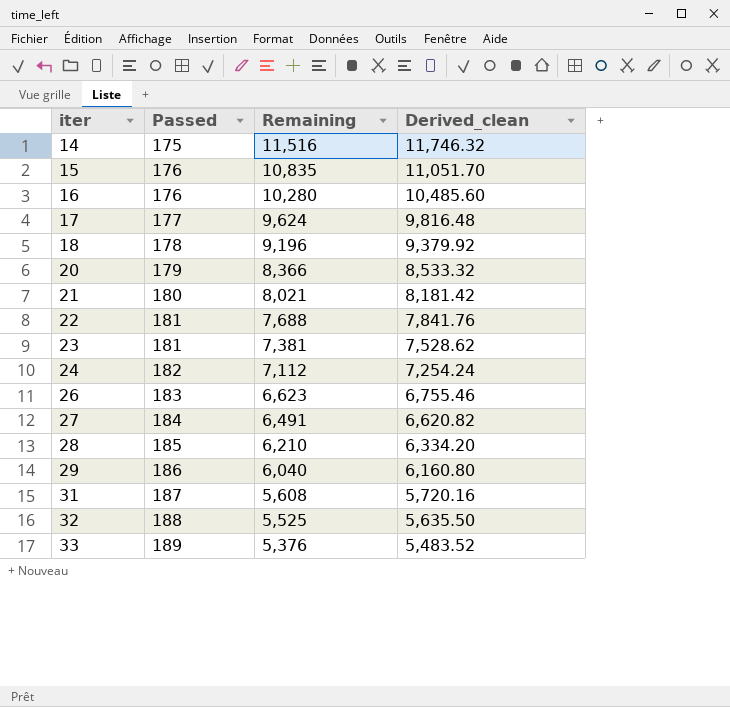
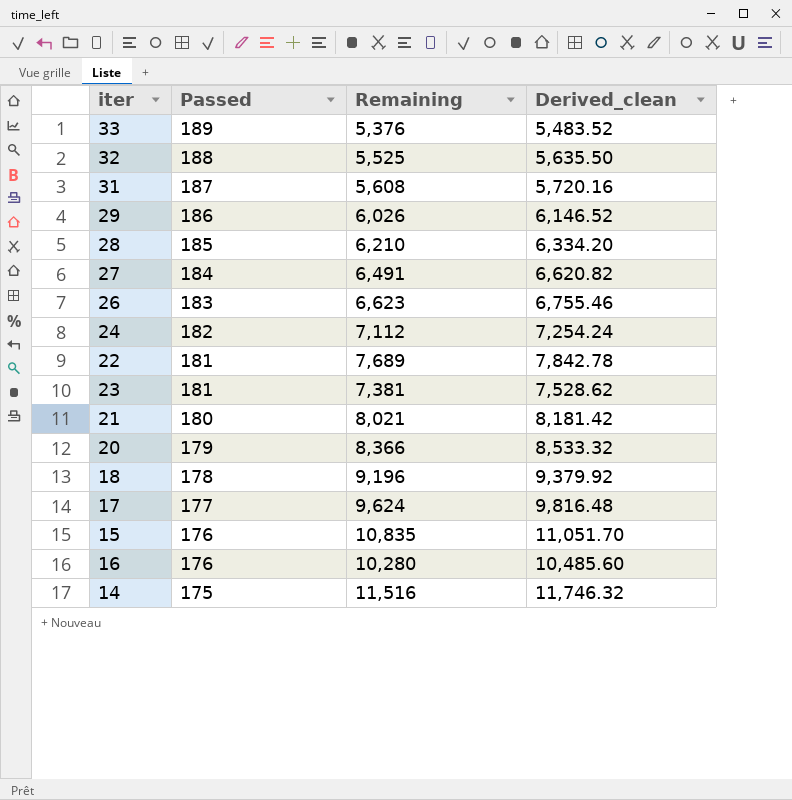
row order: iter ascending -> Passed descending
29 | Remaining: 6,040 -> 6,026
29 | Derived_clean: 6,160.80 -> 6,146.52
22 | Remaining: 7,688 -> 7,689
22 | Derived_clean: 7,841.76 -> 7,842.78

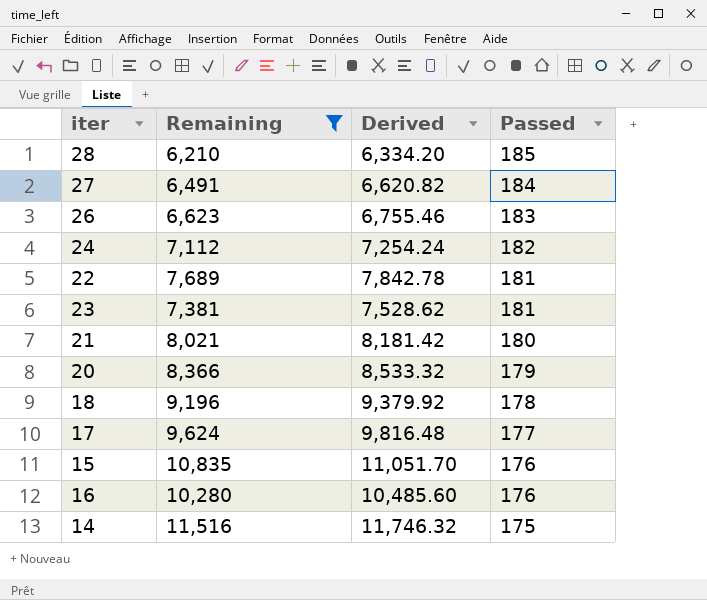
filter: none -> Remaining >= 6,210
column name: Derived_clean -> Derived
column Passed | position: 2 -> 4

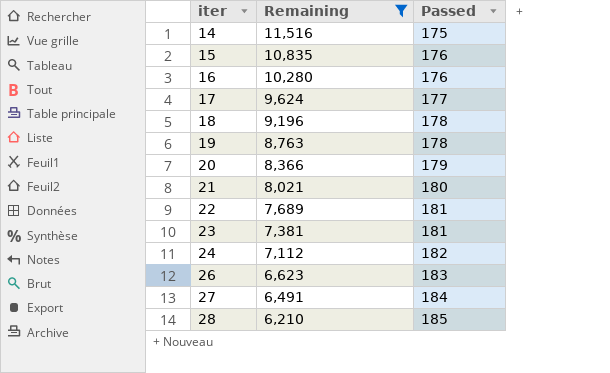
row order: Passed descending -> iter ascending
column Derived | formula: [Remaining] * 1.02 -> none
row 19: none -> 8,763 | 178

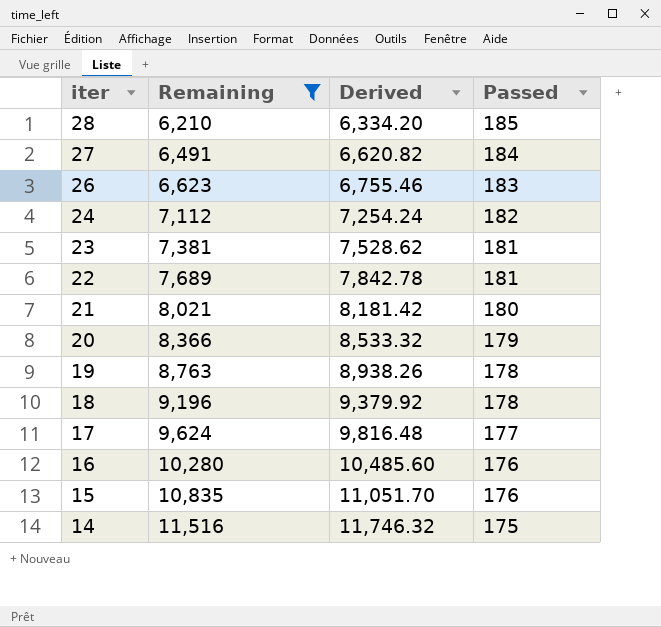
row order: iter ascending -> iter descending
column Derived | formula: none -> [Remaining] * 1.02

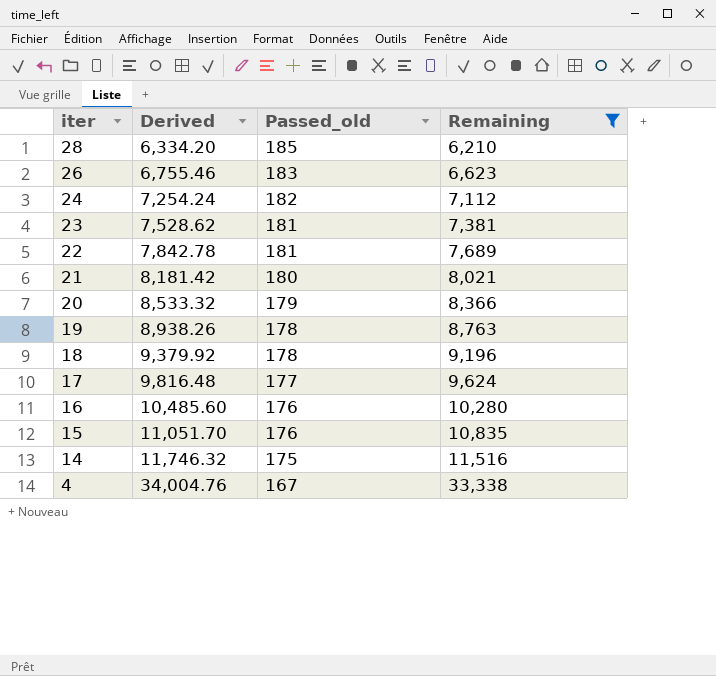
column name: Passed -> Passed_old
column Remaining | position: 2 -> 4
row 27: 6,491 | 6,620.82 | 184 -> none
row 4: none -> 34,004.76 | 167 | 33,338

